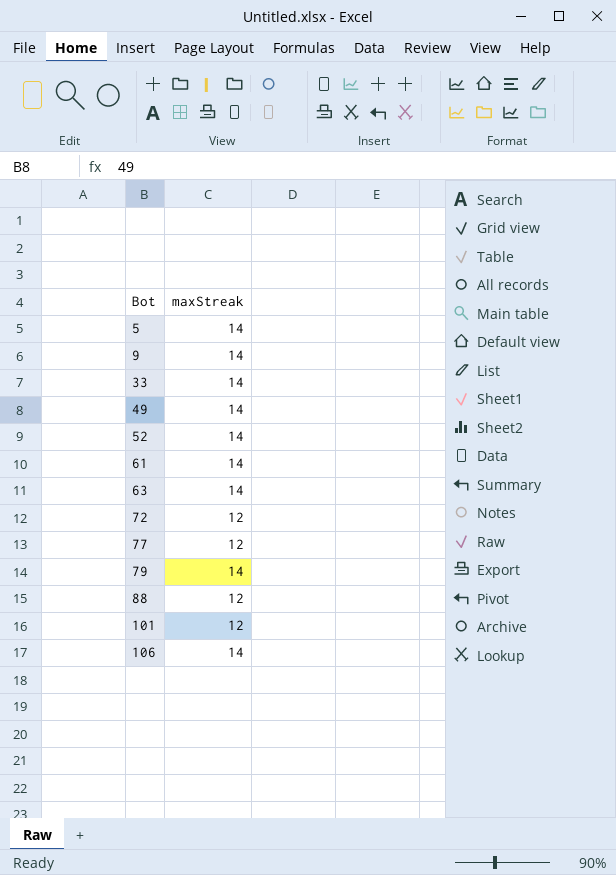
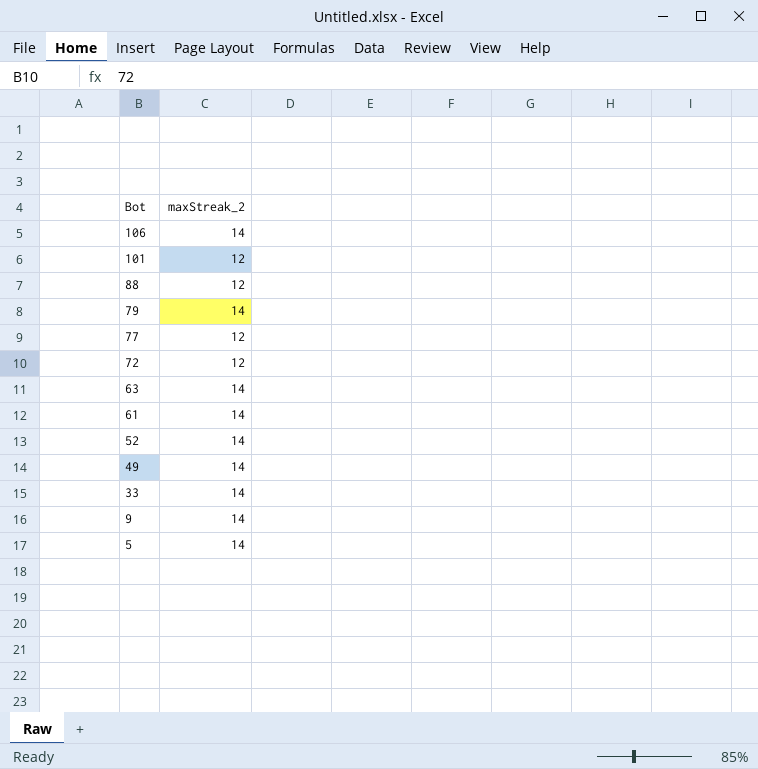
row order: Bot ascending -> Bot descending
column name: maxStreak -> maxStreak_2

